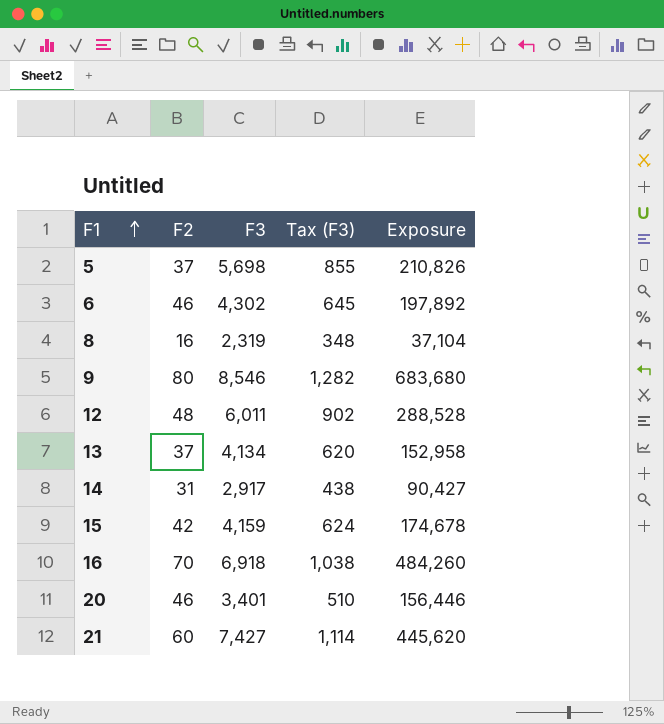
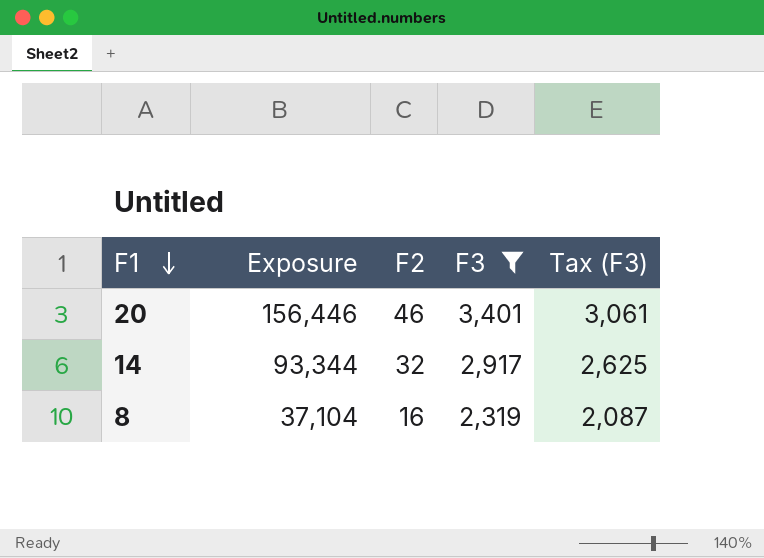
filter: none -> F3 <= 3,401
row order: F1 ascending -> F1 descending
column Exposure | position: 5 -> 2
column Tax (F3) | formula: [F3] * 0.15 -> [F3] * 0.9
14 | Exposure: 90,427 -> 93,344
14 | F2: 31 -> 32

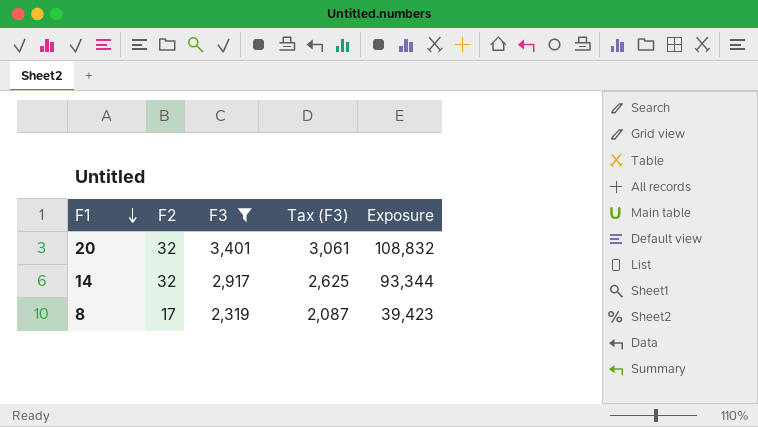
column Exposure | position: 2 -> 5
20 | F2: 46 -> 32
20 | Exposure: 156,446 -> 108,832
8 | F2: 16 -> 17
8 | Exposure: 37,104 -> 39,423

